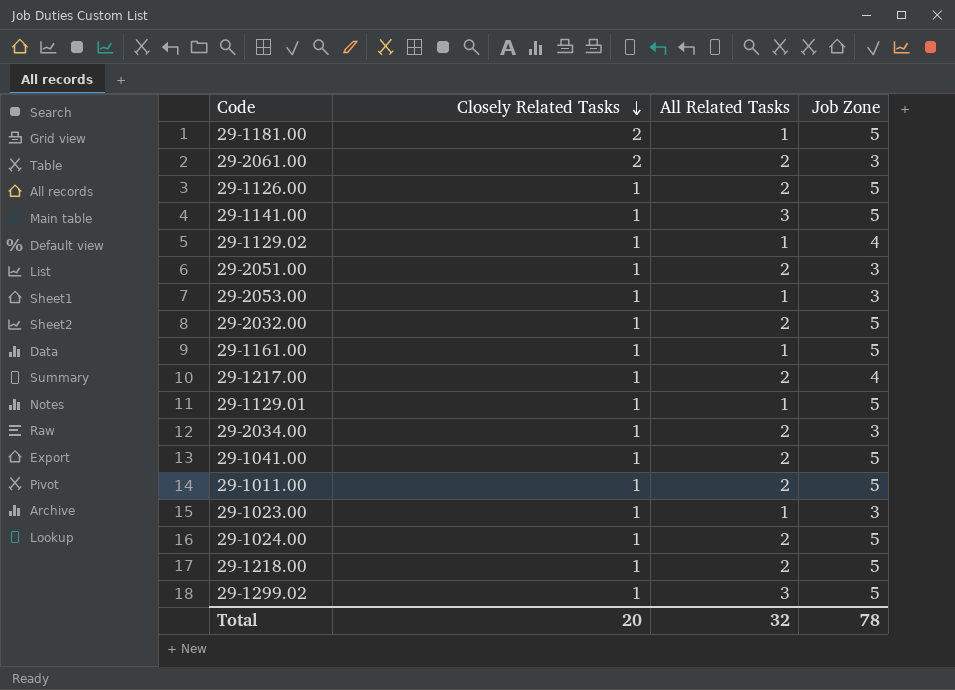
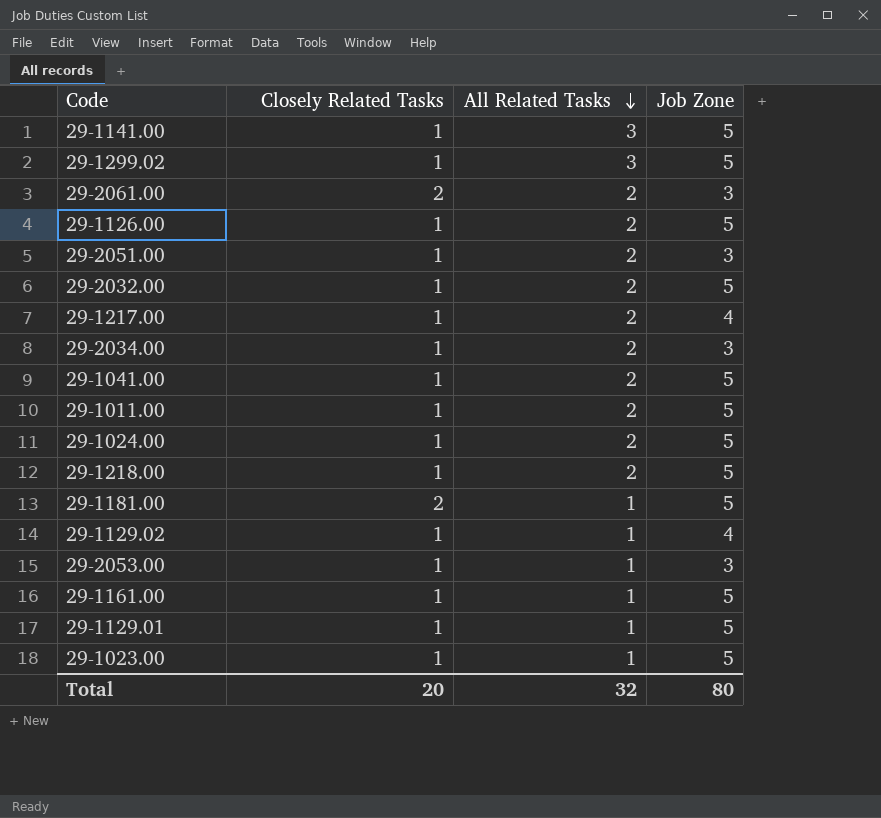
row order: Closely Related Tasks descending -> All Related Tasks descending
29-1023.00 | Job Zone: 3 -> 5
Total | Job Zone: 78 -> 80

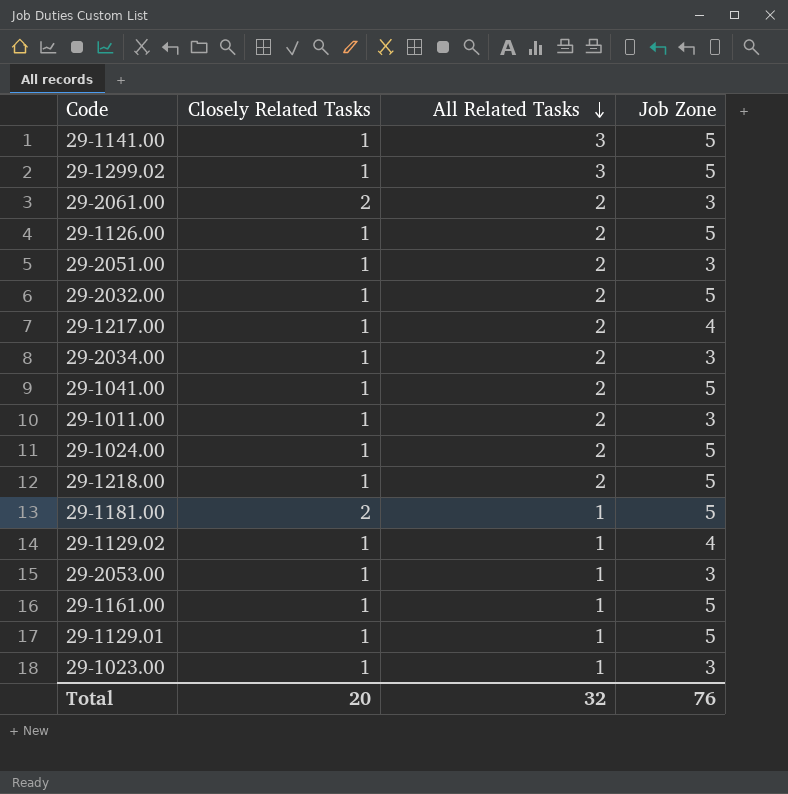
29-1011.00 | Job Zone: 5 -> 3
29-1023.00 | Job Zone: 5 -> 3
Total | Job Zone: 80 -> 76

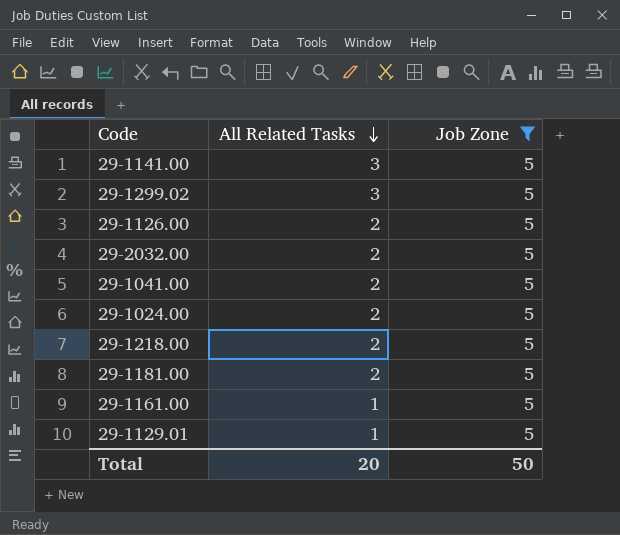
filter: none -> Job Zone = 5
column Closely Related Tasks | position: 2 -> none
29-1181.00 | All Related Tasks: 1 -> 2
Total | All Related Tasks: 32 -> 20
Total | Job Zone: 76 -> 50

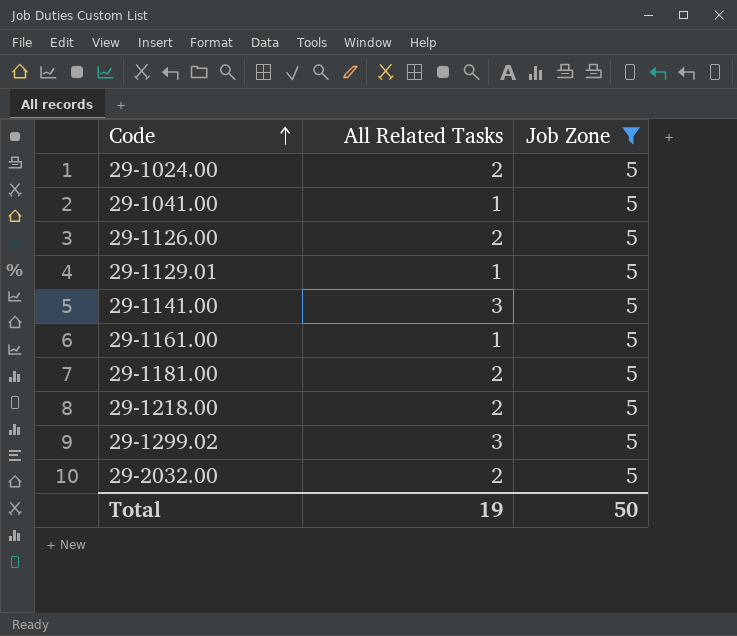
row order: All Related Tasks descending -> Code ascending
29-1041.00 | All Related Tasks: 2 -> 1
Total | All Related Tasks: 20 -> 19

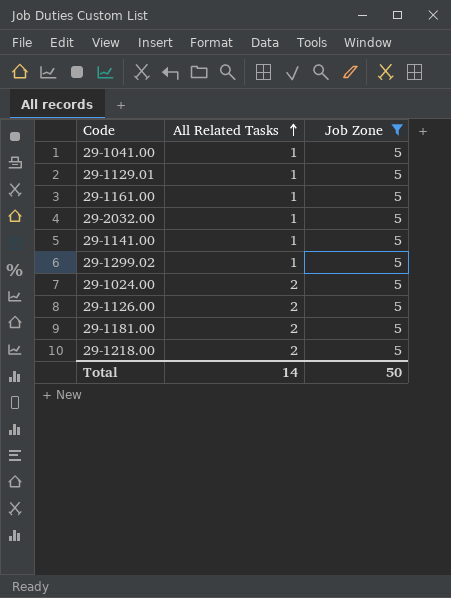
row order: Code ascending -> All Related Tasks ascending
29-2032.00 | All Related Tasks: 2 -> 1
29-1141.00 | All Related Tasks: 3 -> 1
29-1299.02 | All Related Tasks: 3 -> 1
Total | All Related Tasks: 19 -> 14

